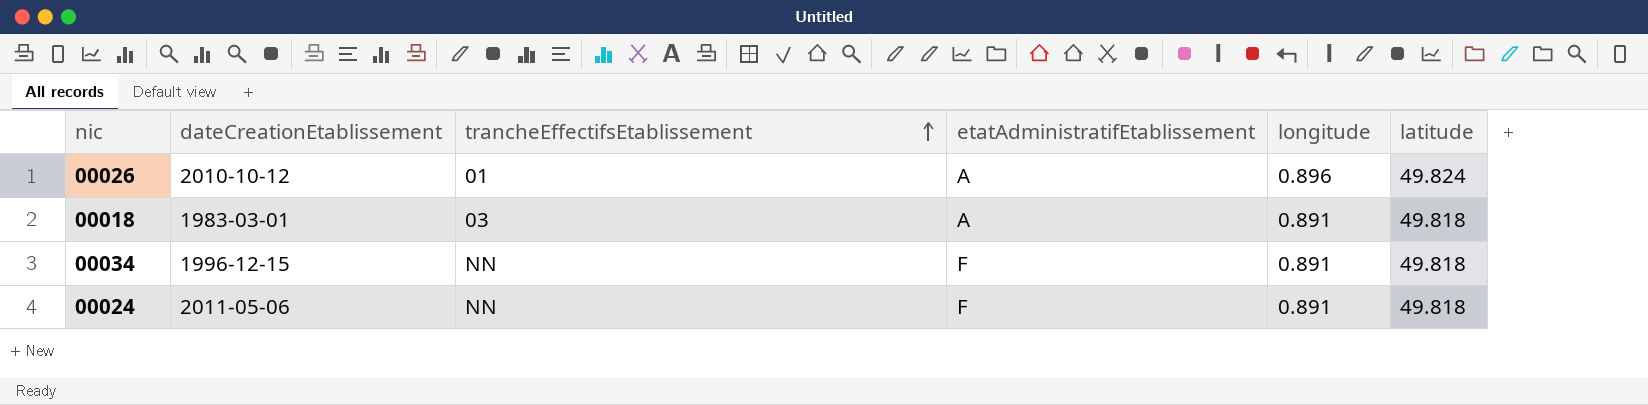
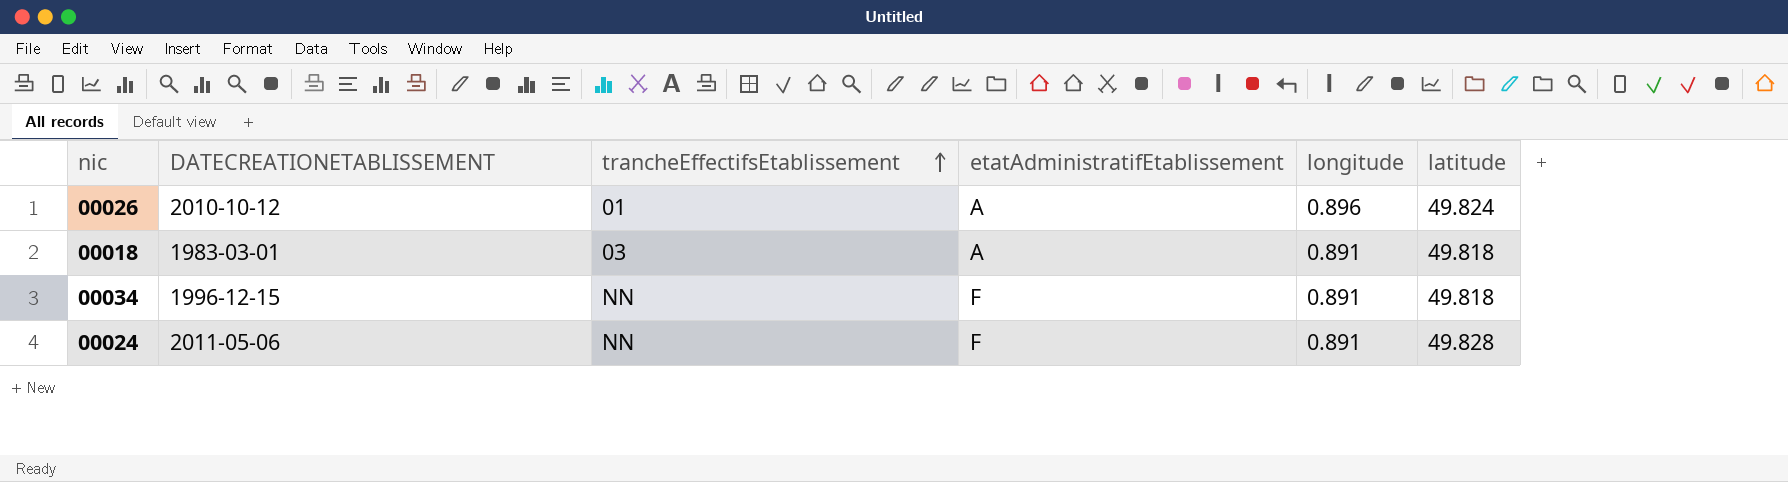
column name: dateCreationEtablissement -> DATECREATIONETABLISSEMENT
00024 | latitude: 49.818 -> 49.828

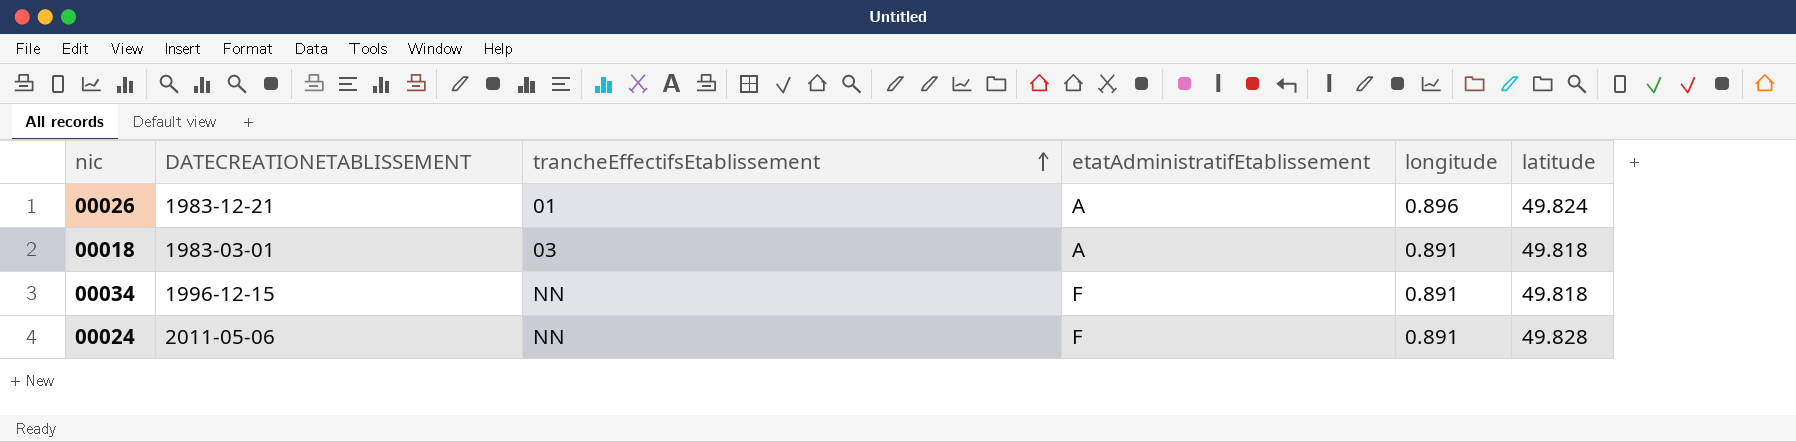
00026 | DATECREATIONETABLISSEMENT: 2010-10-12 -> 1983-12-21

